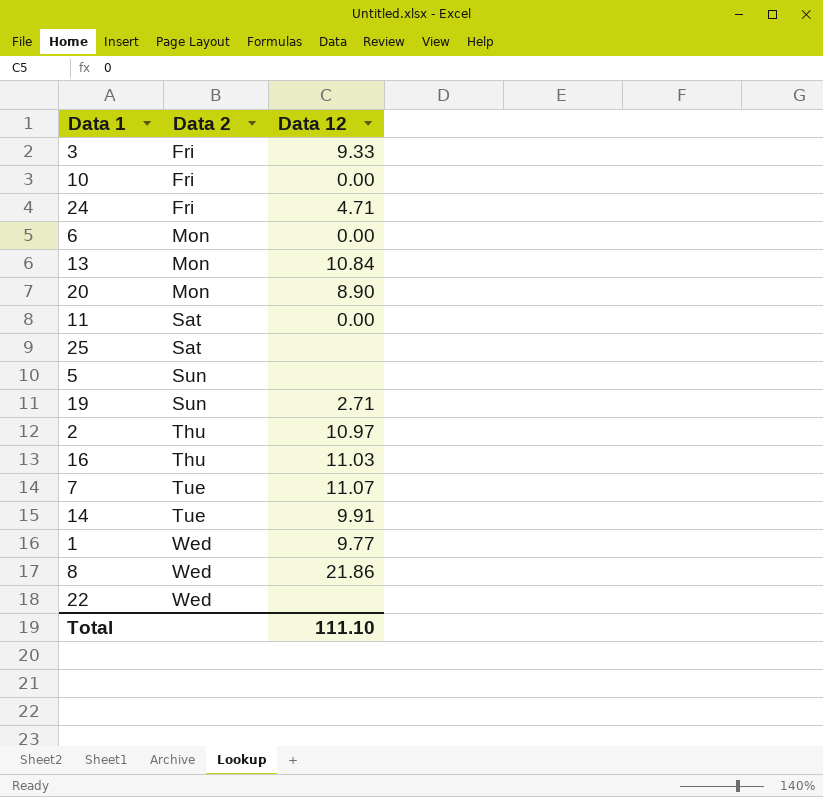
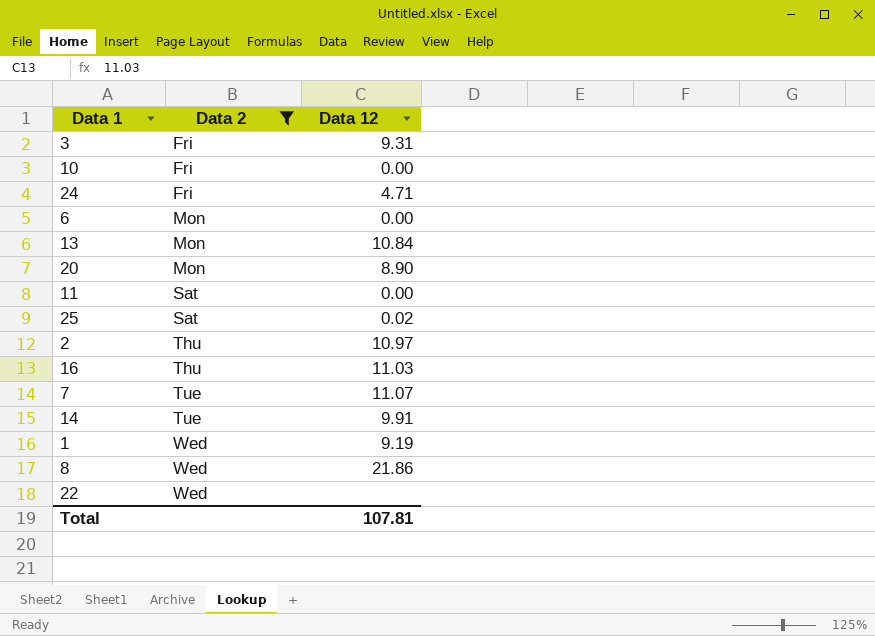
filter: none -> Data 2 != Sun
3 | Data 12: 9.33 -> 9.31
25 | Data 12: none -> 0.02
1 | Data 12: 9.77 -> 9.19
Total | Data 12: 111.10 -> 107.81

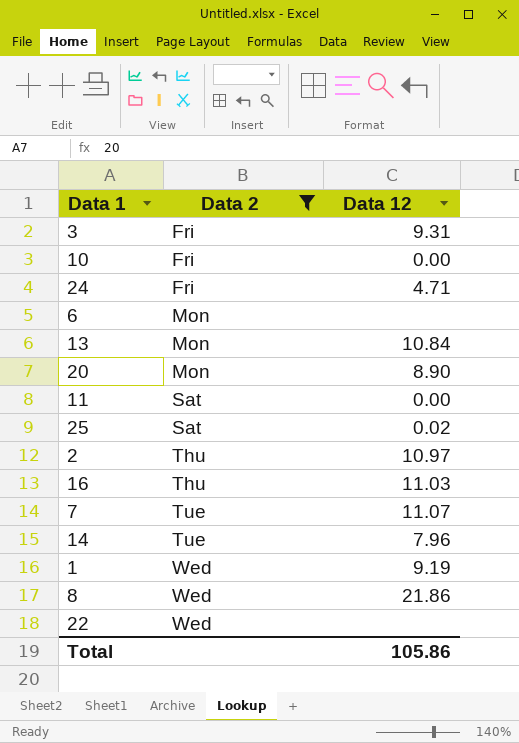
6 | Data 12: 0.00 -> none
14 | Data 12: 9.91 -> 7.96
Total | Data 12: 107.81 -> 105.86

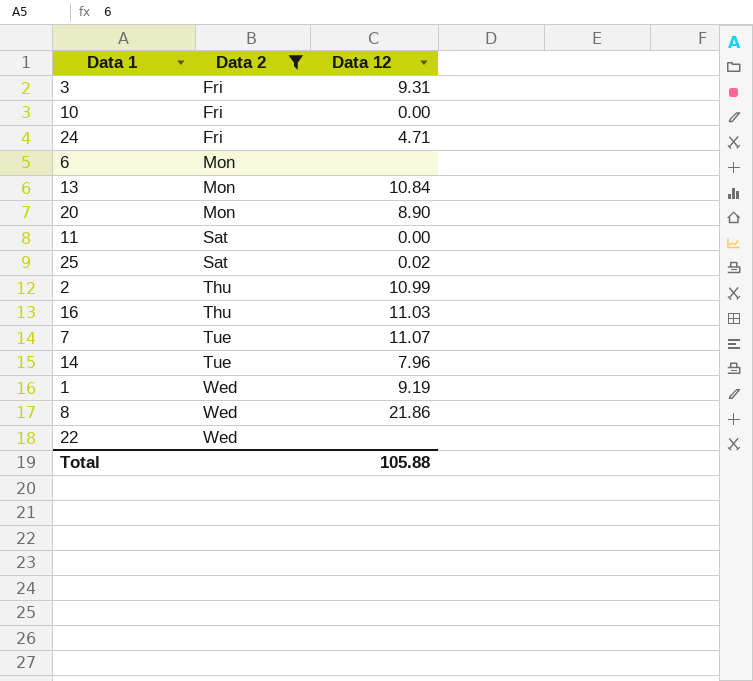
2 | Data 12: 10.97 -> 10.99
Total | Data 12: 105.86 -> 105.88

